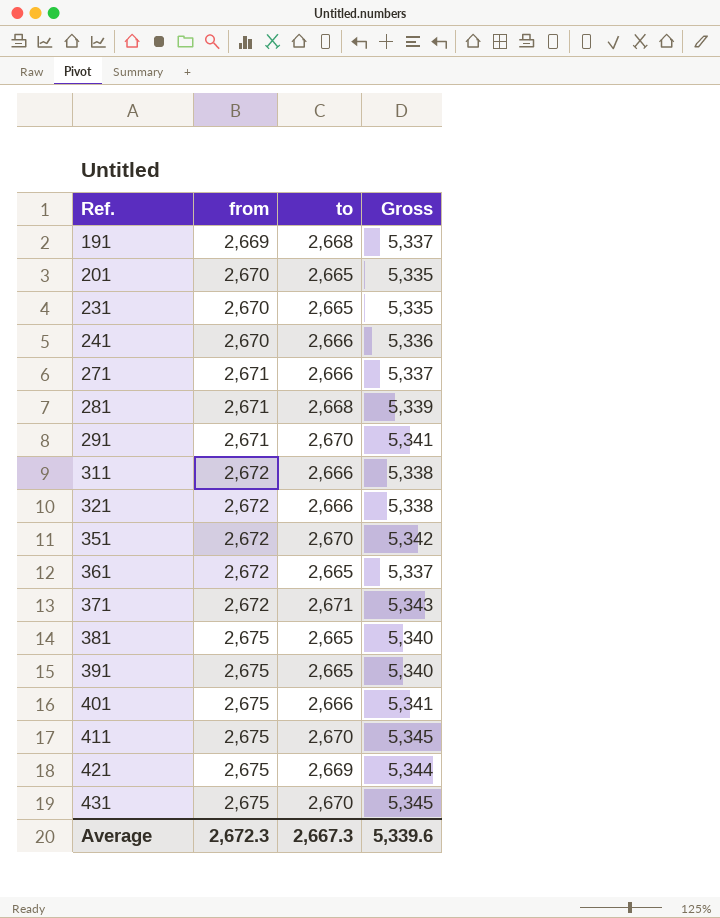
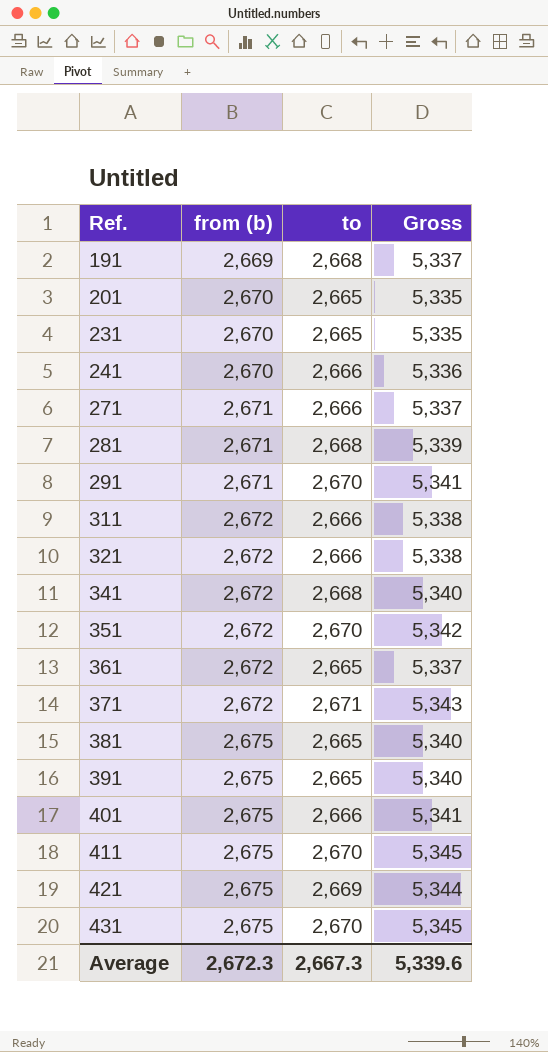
column name: from -> from (b)
row 341: none -> 2,672 | 2,668 | 5,340

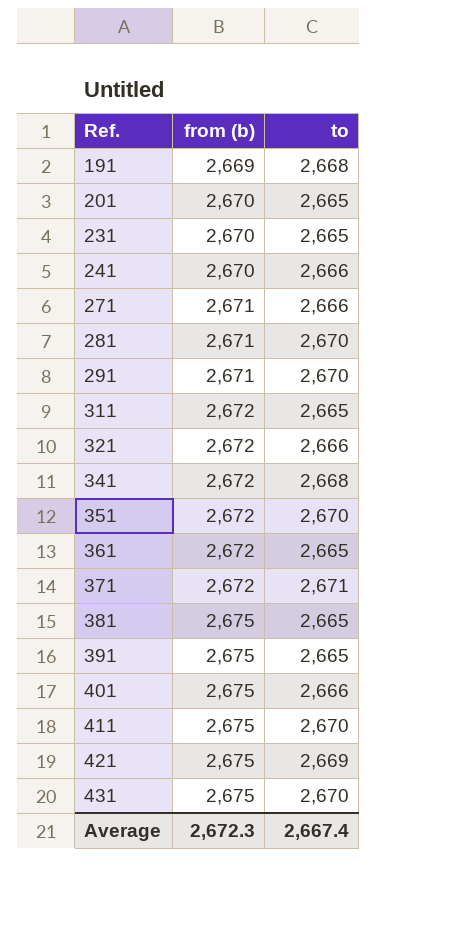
column Gross | formula: [from (b)] + [to] -> none
281 | to: 2,668 -> 2,670
311 | to: 2,666 -> 2,665
Average | to: 2,667.3 -> 2,667.4

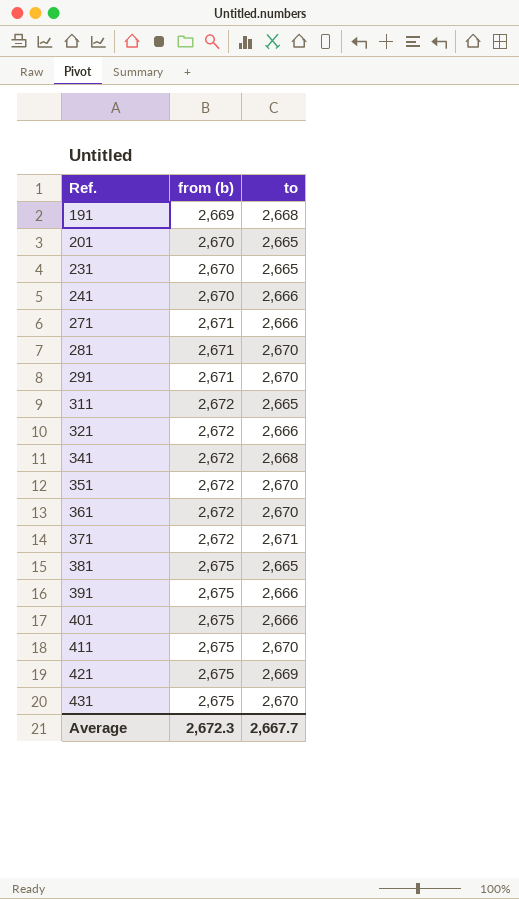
361 | to: 2,665 -> 2,670
391 | to: 2,665 -> 2,666
Average | to: 2,667.4 -> 2,667.7

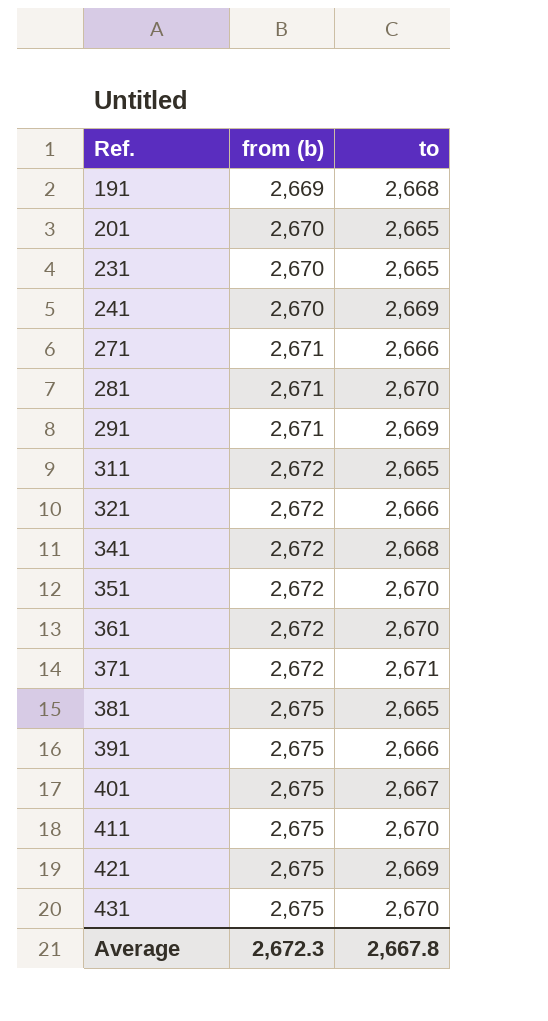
241 | to: 2,666 -> 2,669
291 | to: 2,670 -> 2,669
401 | to: 2,666 -> 2,667
Average | to: 2,667.7 -> 2,667.8

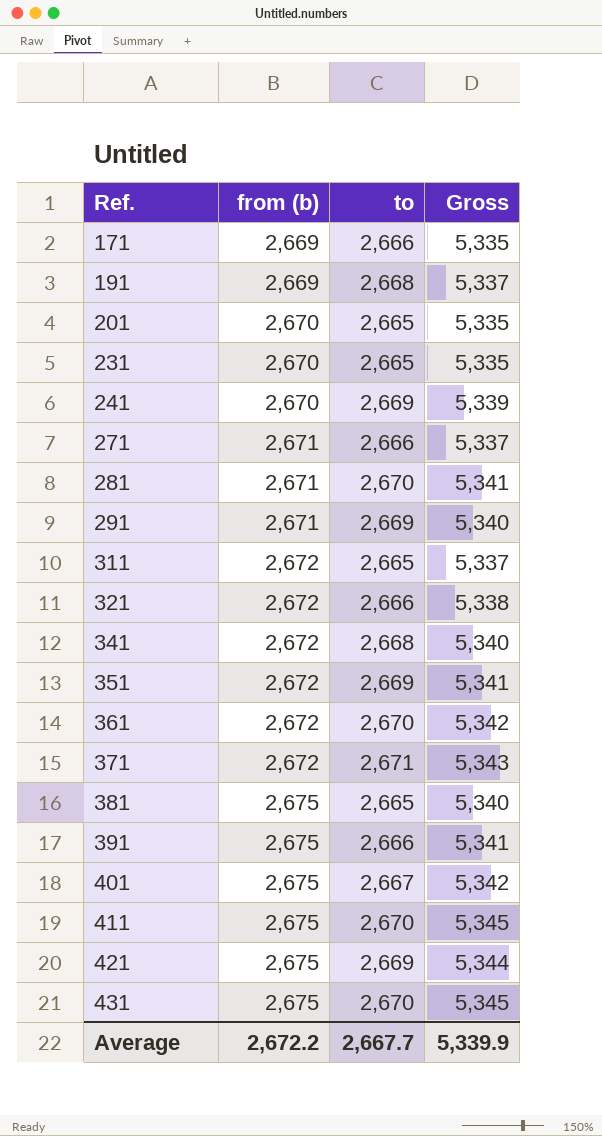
column Gross | formula: none -> [from (b)] + [to]
row 171: none -> 2,669 | 2,666 | 5,335
351 | to: 2,670 -> 2,669
Average | from (b): 2,672.3 -> 2,672.2
Average | to: 2,667.8 -> 2,667.7

